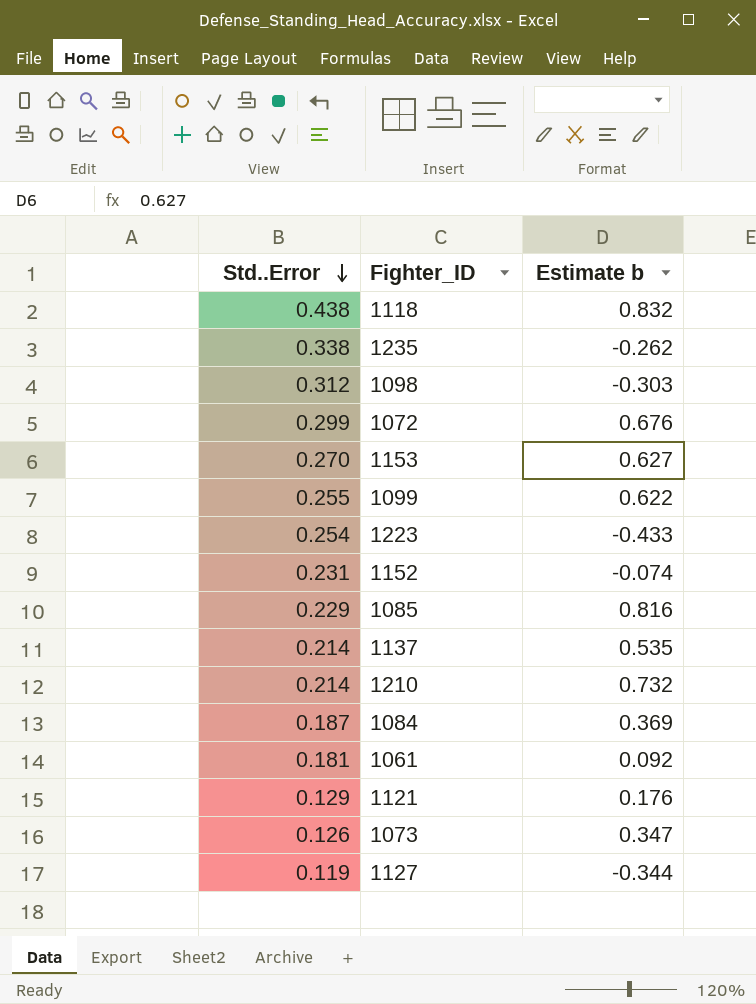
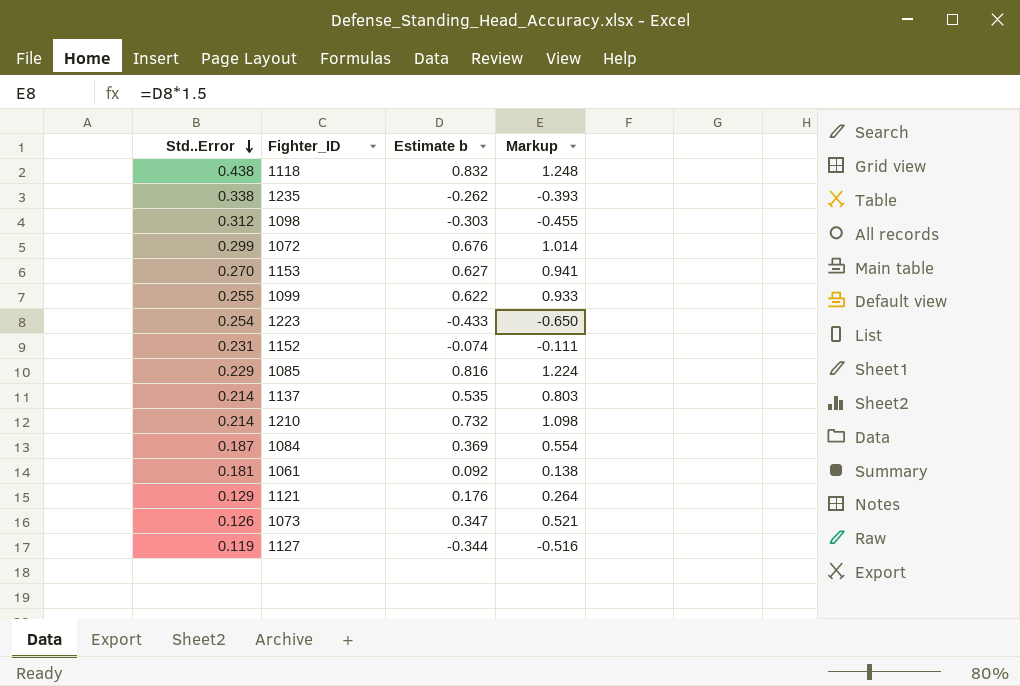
column Markup | formula: none -> [Estimate b] * 1.5

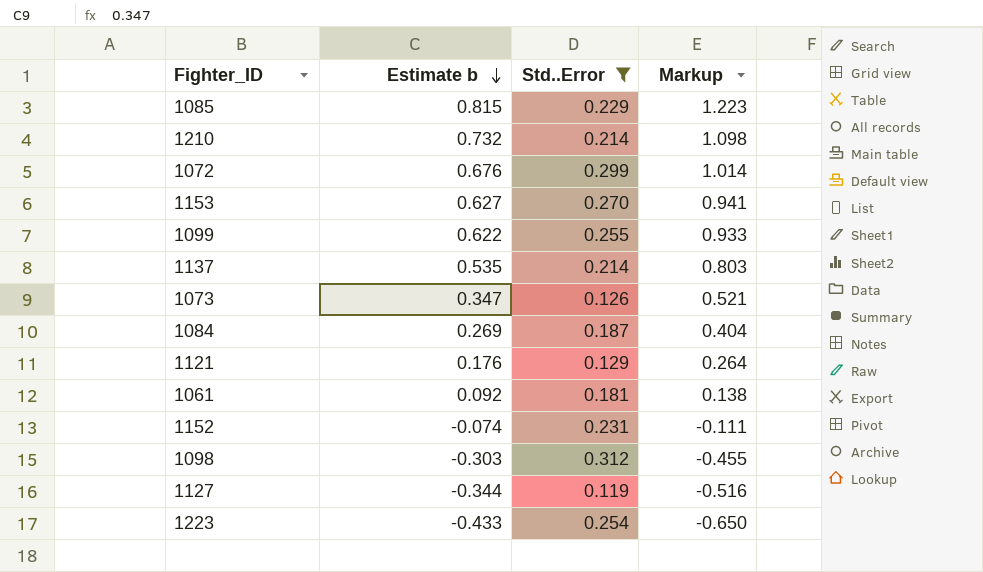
filter: none -> Std..Error <= 0.312
row order: Std..Error descending -> Estimate b descending
column Std..Error | position: 1 -> 3
1085 | Estimate b: 0.816 -> 0.815
1085 | Markup: 1.224 -> 1.223
1084 | Estimate b: 0.369 -> 0.269
1084 | Markup: 0.554 -> 0.404

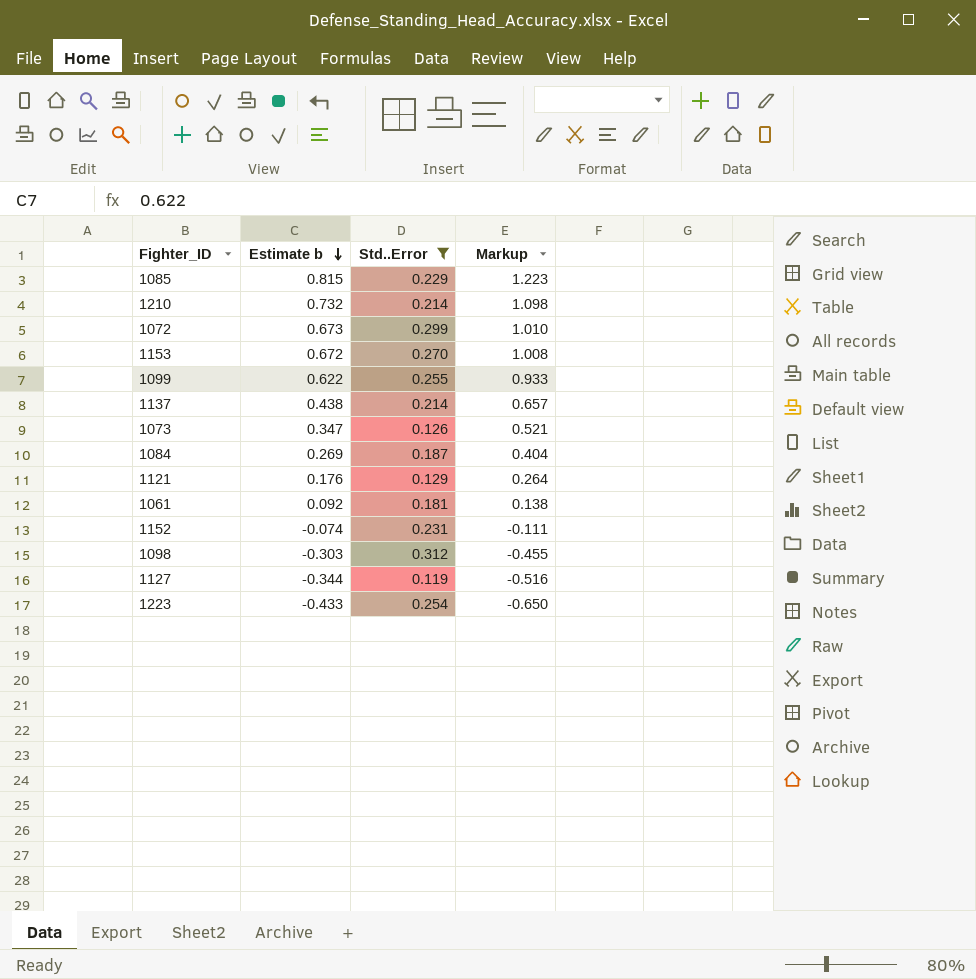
1072 | Estimate b: 0.676 -> 0.673
1072 | Markup: 1.014 -> 1.010
1153 | Estimate b: 0.627 -> 0.672
1153 | Markup: 0.941 -> 1.008
1137 | Estimate b: 0.535 -> 0.438
1137 | Markup: 0.803 -> 0.657

